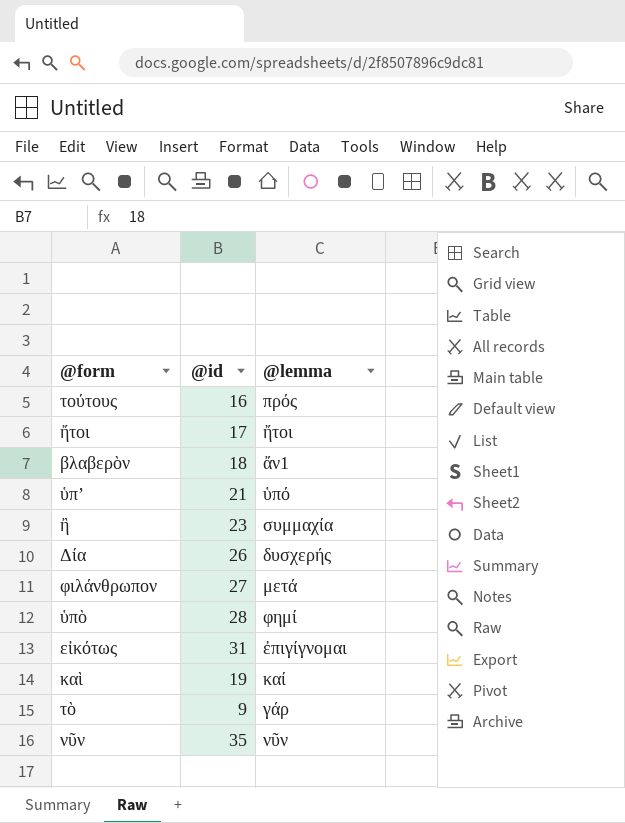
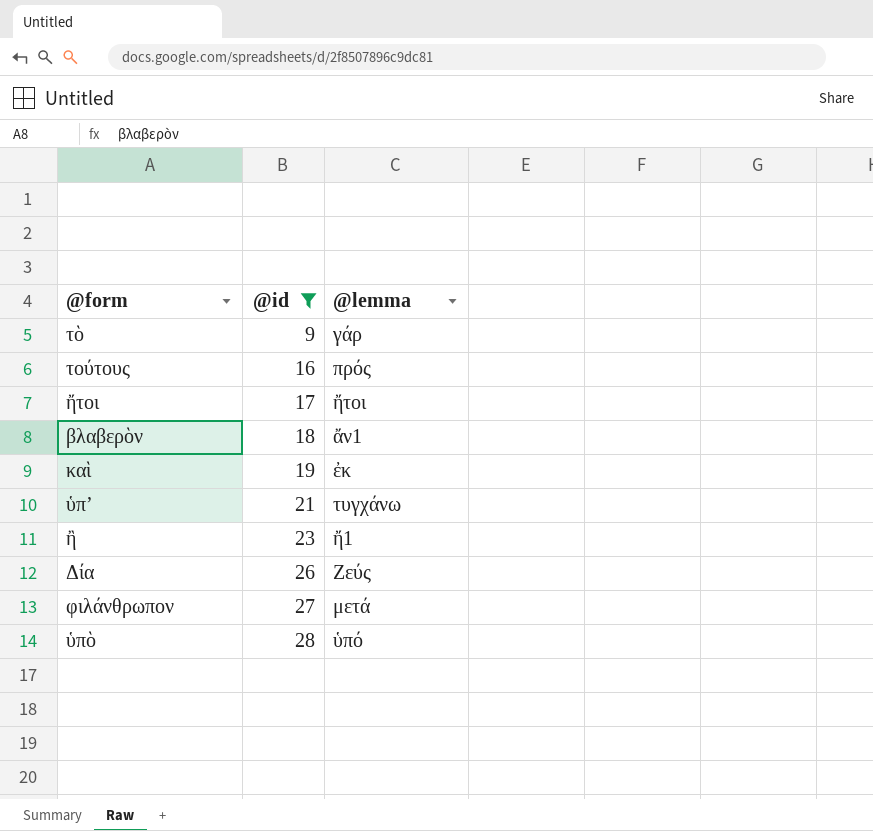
filter: none -> @id <= 28
row order: none -> @id ascending
καὶ | @lemma: καί -> ἐκ
ὑπʼ | @lemma: ὑπό -> τυγχάνω
ἢ | @lemma: συμμαχία -> ἤ1
Δία | @lemma: δυσχερής -> Ζεύς
ὑπὸ | @lemma: φημί -> ὑπό

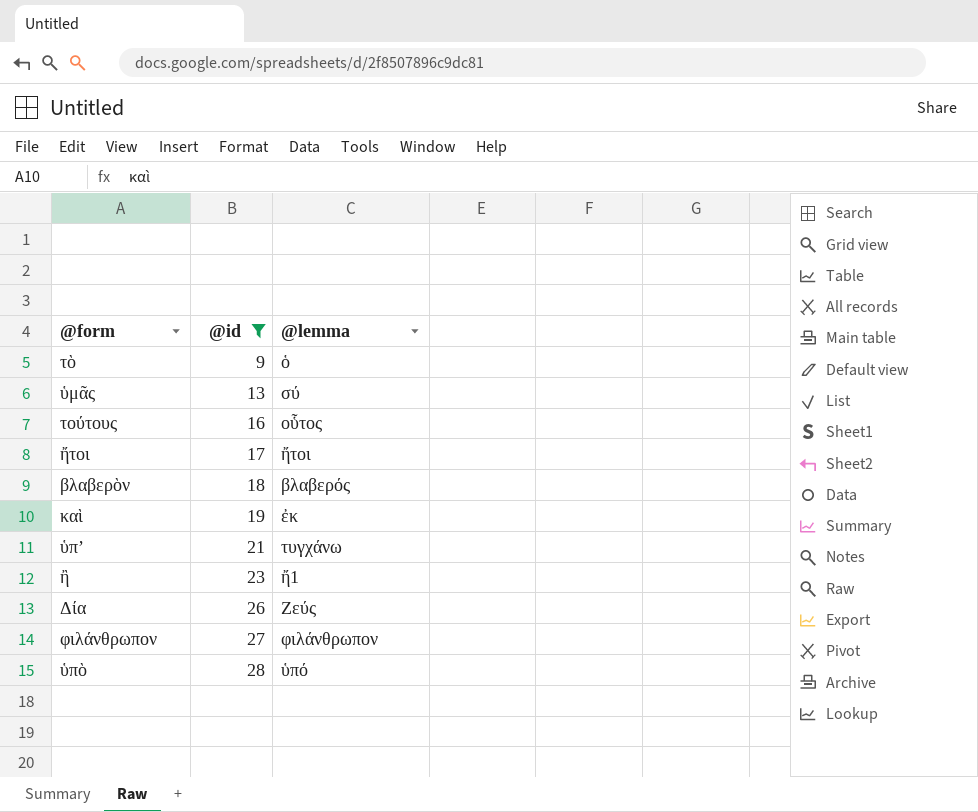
τὸ | @lemma: γάρ -> ὁ
row ὑμᾶς: none -> 13 | σύ
τούτους | @lemma: πρός -> οὗτος
βλαβερὸν | @lemma: ἄν1 -> βλαβερός
φιλάνθρωπον | @lemma: μετά -> φιλάνθρωπον

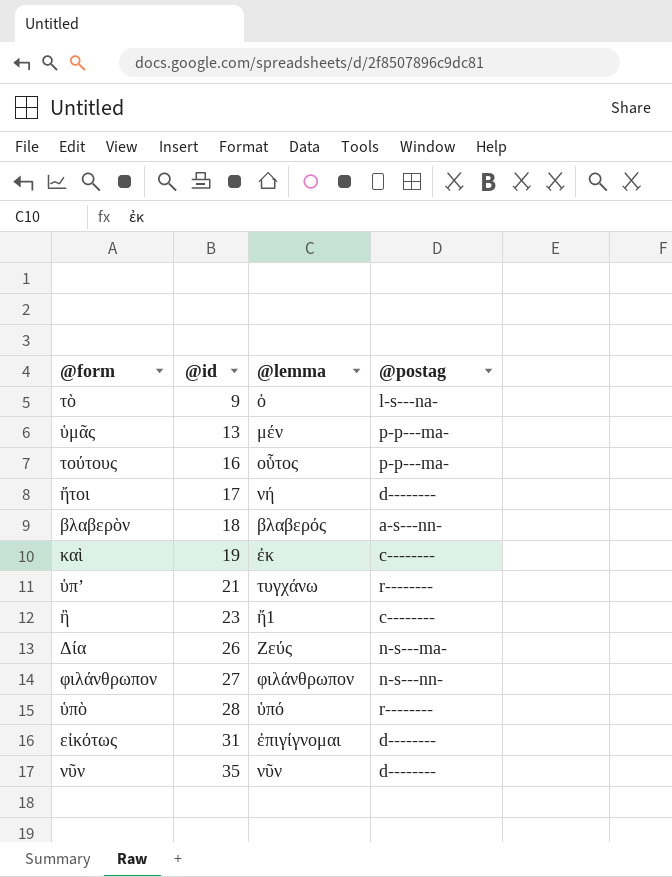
filter: @id <= 28 -> none
column @postag | position: none -> 4
ὑμᾶς | @lemma: σύ -> μέν
ἤτοι | @lemma: ἤτοι -> νή

